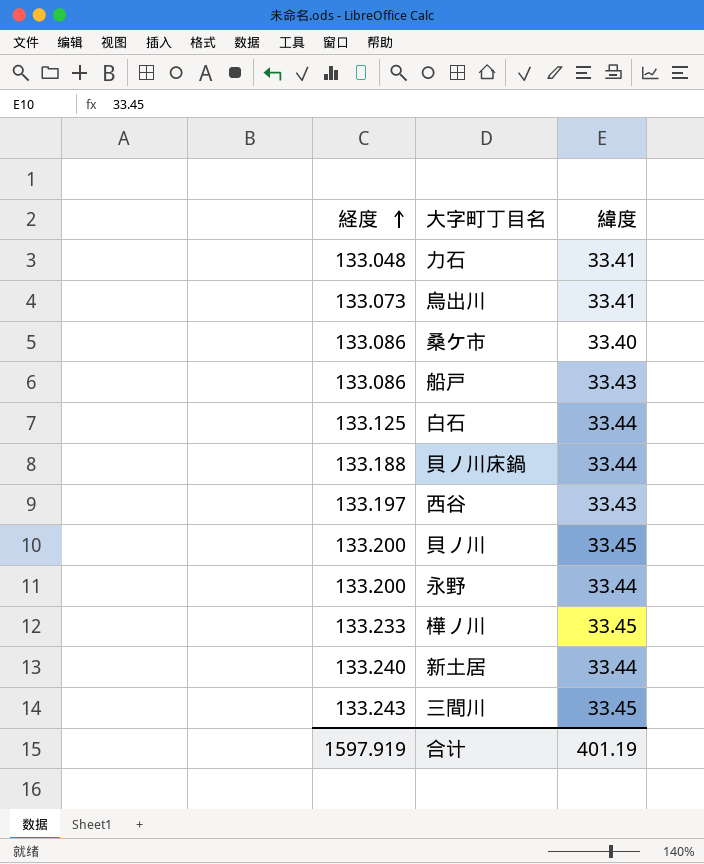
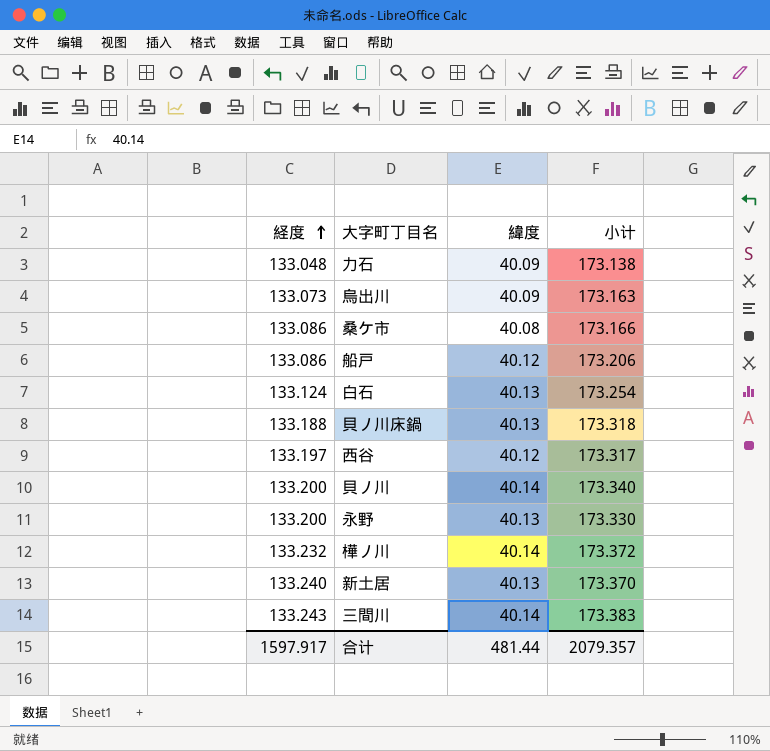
column 小计 | formula: none -> [経度] + [緯度]
力石 | 緯度: 33.41 -> 40.09
烏出川 | 緯度: 33.41 -> 40.09
桑ケ市 | 緯度: 33.40 -> 40.08
船戸 | 緯度: 33.43 -> 40.12
白石 | 経度: 133.125 -> 133.124
白石 | 緯度: 33.44 -> 40.13
貝ノ川床鍋 | 緯度: 33.44 -> 40.13
西谷 | 緯度: 33.43 -> 40.12
貝ノ川 | 緯度: 33.45 -> 40.14
永野 | 緯度: 33.44 -> 40.13
樺ノ川 | 経度: 133.233 -> 133.232
樺ノ川 | 緯度: 33.45 -> 40.14
新土居 | 緯度: 33.44 -> 40.13
三間川 | 緯度: 33.45 -> 40.14
合计 | 経度: 1597.919 -> 1597.917
合计 | 緯度: 401.19 -> 481.44

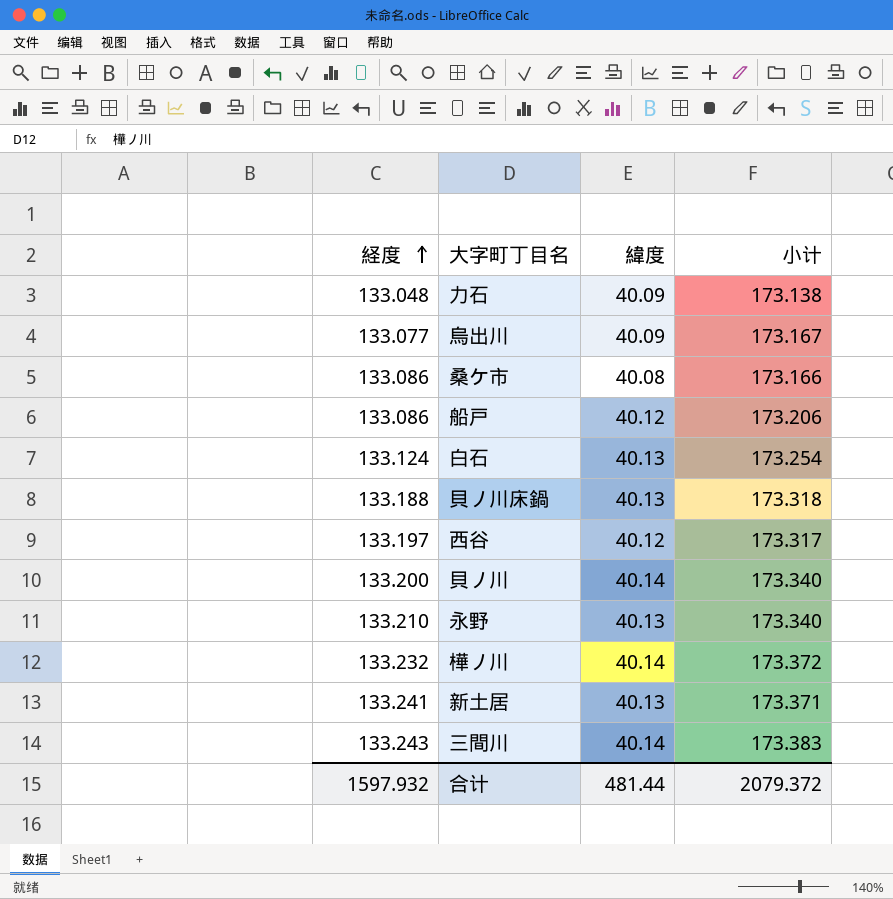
烏出川 | 経度: 133.073 -> 133.077
烏出川 | 小计: 173.163 -> 173.167
永野 | 経度: 133.200 -> 133.210
永野 | 小计: 173.330 -> 173.340
新土居 | 経度: 133.240 -> 133.241
新土居 | 小计: 173.370 -> 173.371
合计 | 経度: 1597.917 -> 1597.932
合计 | 小计: 2079.357 -> 2079.372

